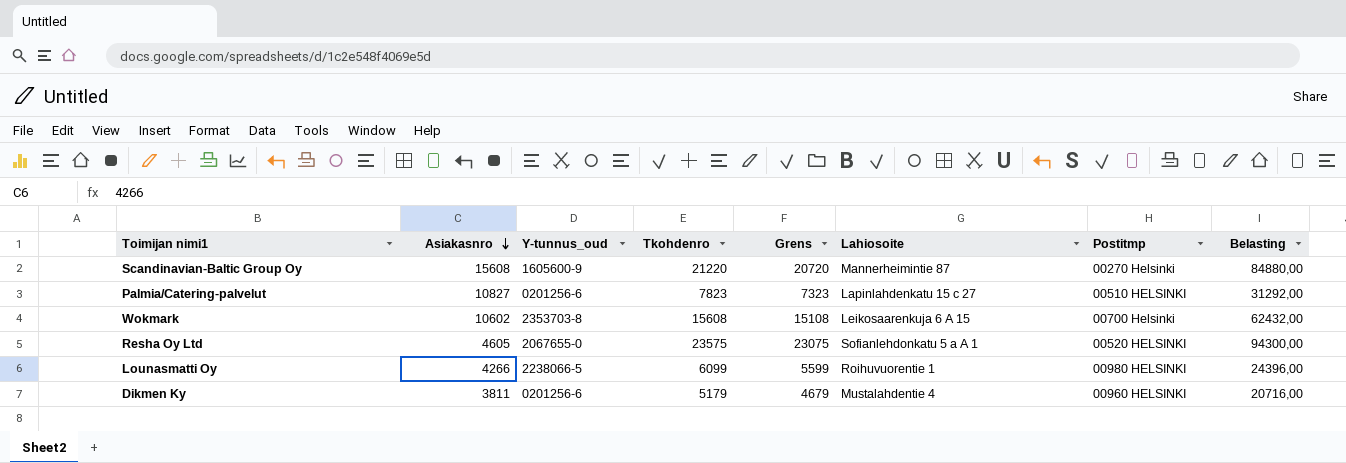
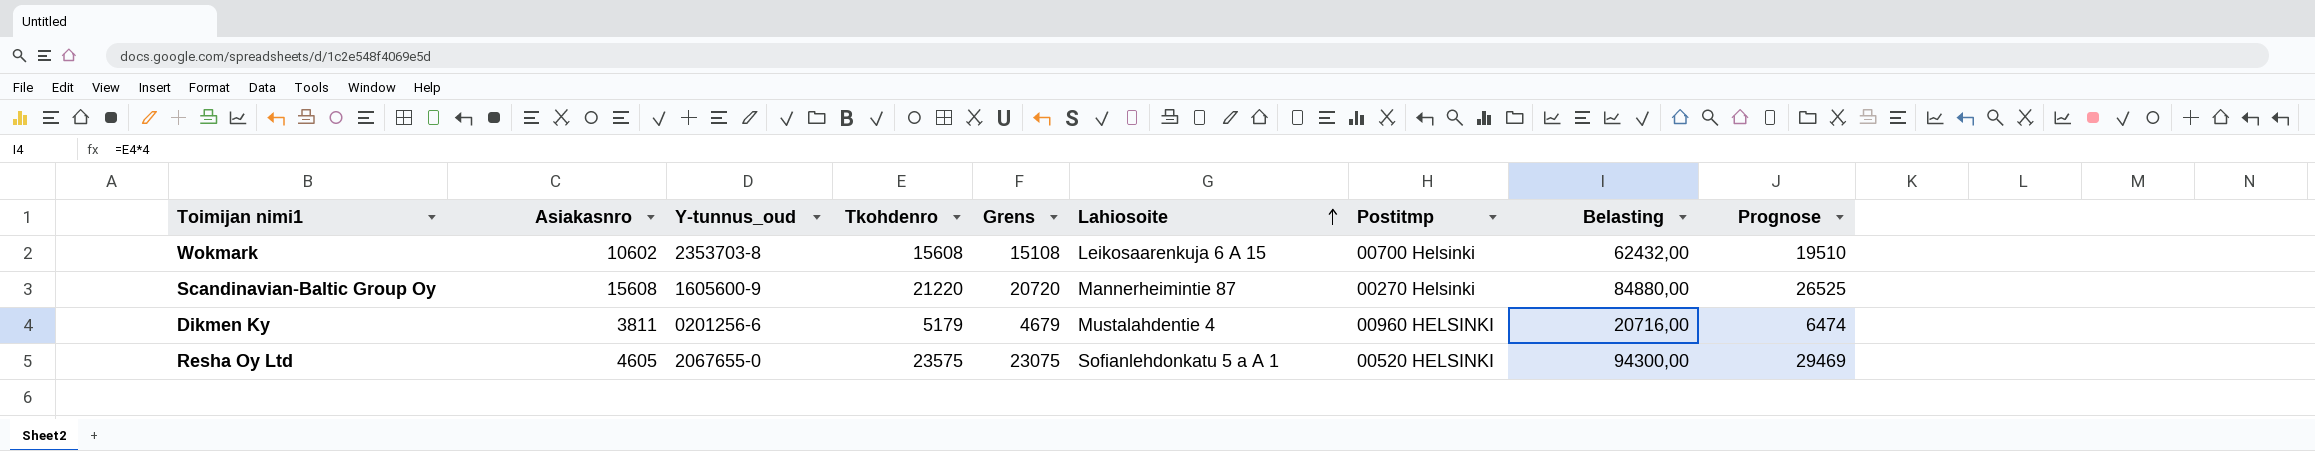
row order: Asiakasnro descending -> Lahiosoite ascending
column Prognose | formula: none -> [Tkohdenro] * 1,25
row Palmia/Catering-palvelut: 10827 | 0201256-6 | 7823 | 7323 | Lapinlahdenkatu 15 c 27 | 00510 HELSINKI | 31292,00 -> none
row Lounasmatti Oy: 4266 | 2238066-5 | 6099 | 5599 | Roihuvuorentie 1 | 00980 HELSINKI | 24396,00 -> none

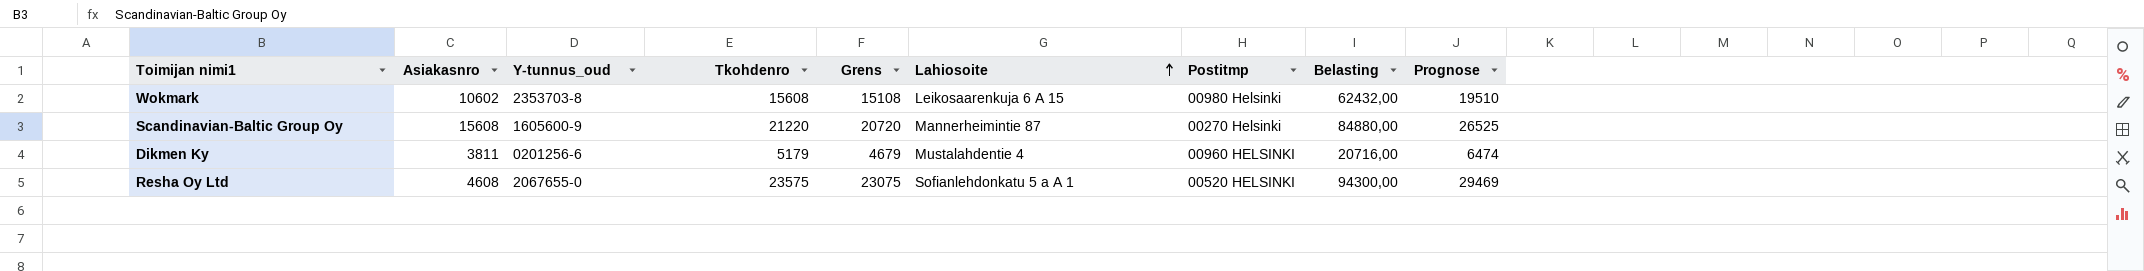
Wokmark | Postitmp: 00700 Helsinki -> 00980 Helsinki
Resha Oy Ltd | Asiakasnro: 4605 -> 4608

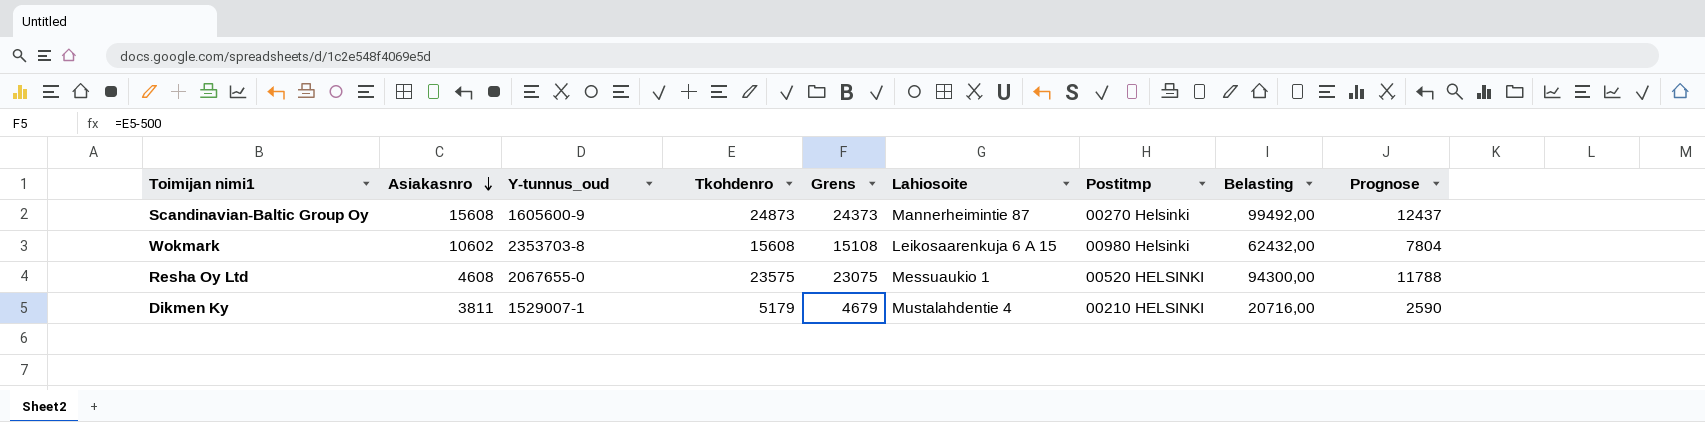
row order: Lahiosoite ascending -> Asiakasnro descending
column Prognose | formula: [Tkohdenro] * 1,25 -> [Tkohdenro] * 0,5
Scandinavian-Baltic Group Oy | Tkohdenro: 21220 -> 24873
Scandinavian-Baltic Group Oy | Grens: 20720 -> 24373
Scandinavian-Baltic Group Oy | Belasting: 84880,00 -> 99492,00
Resha Oy Ltd | Lahiosoite: Sofianlehdonkatu 5 a A 1 -> Messuaukio 1
Dikmen Ky | Y-tunnus_oud: 0201256-6 -> 1529007-1
Dikmen Ky | Postitmp: 00960 HELSINKI -> 00210 HELSINKI

